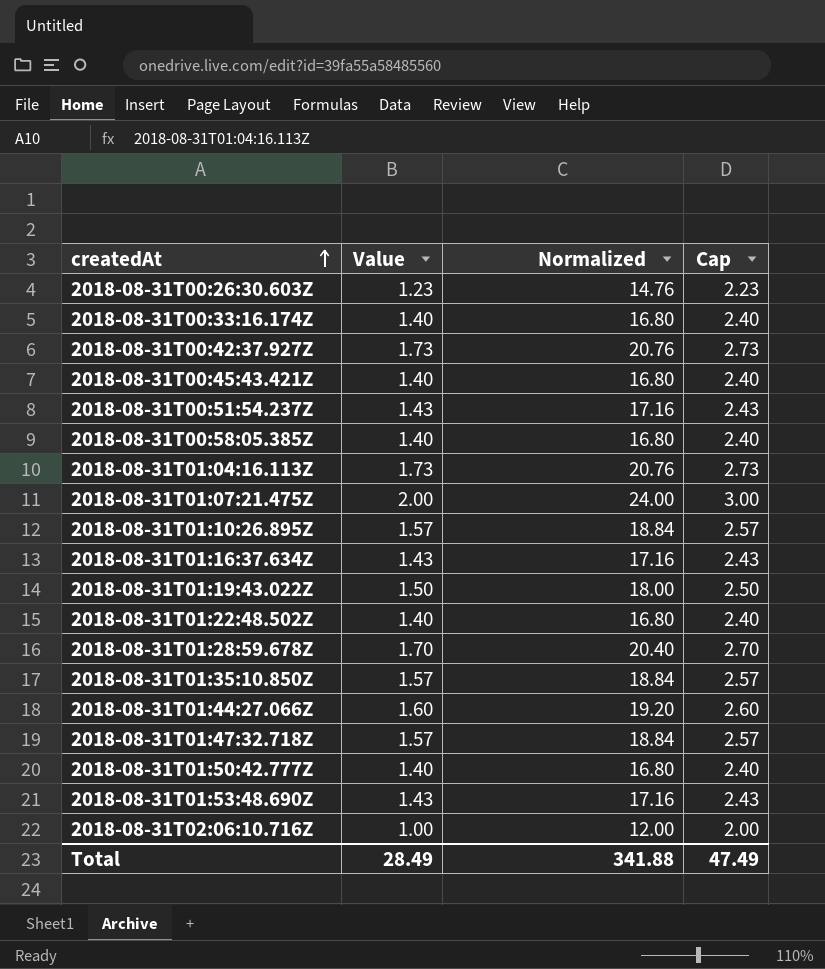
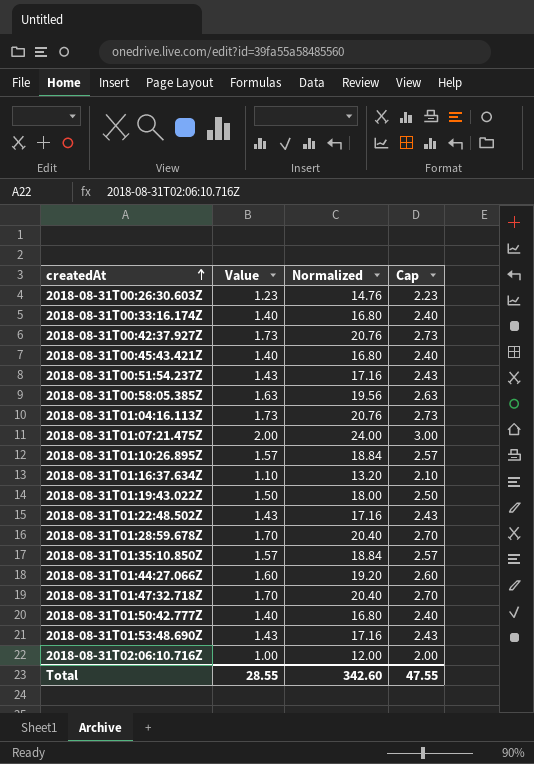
2018-08-31T00:58:05.385Z | Value: 1.40 -> 1.63
2018-08-31T00:58:05.385Z | Normalized: 16.80 -> 19.56
2018-08-31T00:58:05.385Z | Cap: 2.40 -> 2.63
2018-08-31T01:16:37.634Z | Value: 1.43 -> 1.10
2018-08-31T01:16:37.634Z | Normalized: 17.16 -> 13.20
2018-08-31T01:16:37.634Z | Cap: 2.43 -> 2.10
2018-08-31T01:22:48.502Z | Value: 1.40 -> 1.43
2018-08-31T01:22:48.502Z | Normalized: 16.80 -> 17.16
2018-08-31T01:22:48.502Z | Cap: 2.40 -> 2.43
2018-08-31T01:47:32.718Z | Value: 1.57 -> 1.70
2018-08-31T01:47:32.718Z | Normalized: 18.84 -> 20.40
2018-08-31T01:47:32.718Z | Cap: 2.57 -> 2.70
Total | Value: 28.49 -> 28.55
Total | Normalized: 341.88 -> 342.60
Total | Cap: 47.49 -> 47.55

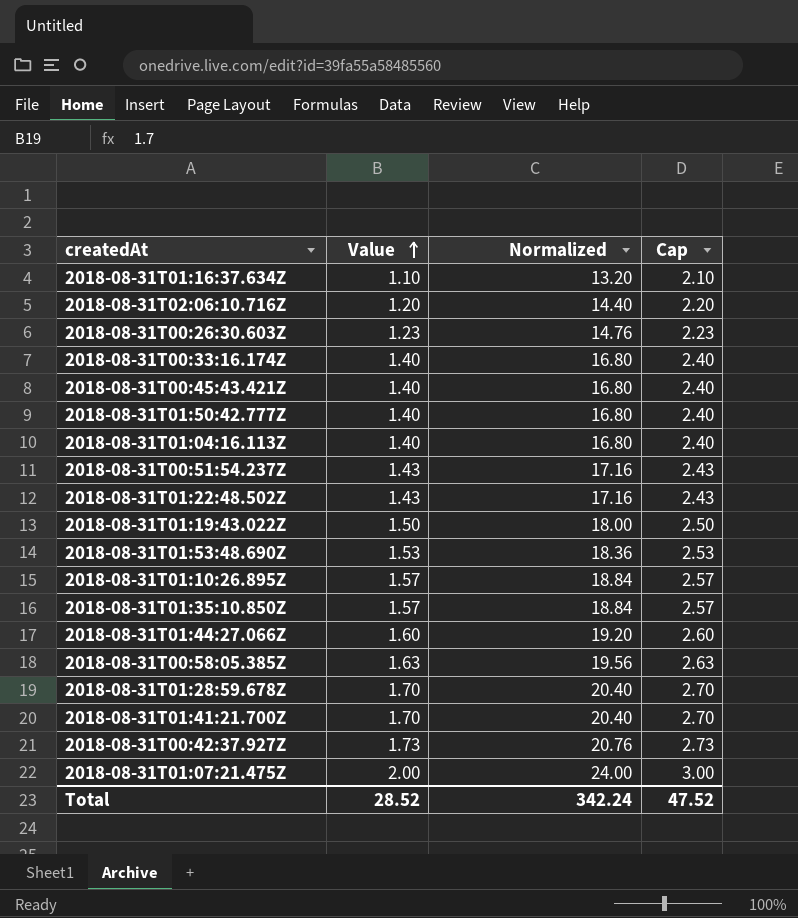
row order: createdAt ascending -> Value ascending
row 2018-08-31T01:47:32.718Z: 1.70 | 20.40 | 2.70 -> none
2018-08-31T02:06:10.716Z | Value: 1.00 -> 1.20
2018-08-31T02:06:10.716Z | Normalized: 12.00 -> 14.40
2018-08-31T02:06:10.716Z | Cap: 2.00 -> 2.20
2018-08-31T01:04:16.113Z | Value: 1.73 -> 1.40
2018-08-31T01:04:16.113Z | Normalized: 20.76 -> 16.80
2018-08-31T01:04:16.113Z | Cap: 2.73 -> 2.40
2018-08-31T01:53:48.690Z | Value: 1.43 -> 1.53
2018-08-31T01:53:48.690Z | Normalized: 17.16 -> 18.36
2018-08-31T01:53:48.690Z | Cap: 2.43 -> 2.53
row 2018-08-31T01:41:21.700Z: none -> 1.70 | 20.40 | 2.70
Total | Value: 28.55 -> 28.52
Total | Normalized: 342.60 -> 342.24
Total | Cap: 47.55 -> 47.52

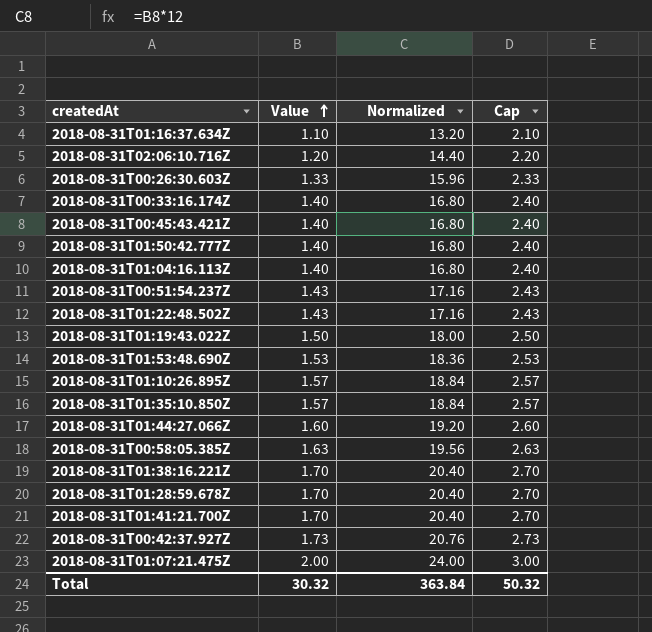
2018-08-31T00:26:30.603Z | Value: 1.23 -> 1.33
2018-08-31T00:26:30.603Z | Normalized: 14.76 -> 15.96
2018-08-31T00:26:30.603Z | Cap: 2.23 -> 2.33
row 2018-08-31T01:38:16.221Z: none -> 1.70 | 20.40 | 2.70
Total | Value: 28.52 -> 30.32
Total | Normalized: 342.24 -> 363.84
Total | Cap: 47.52 -> 50.32

